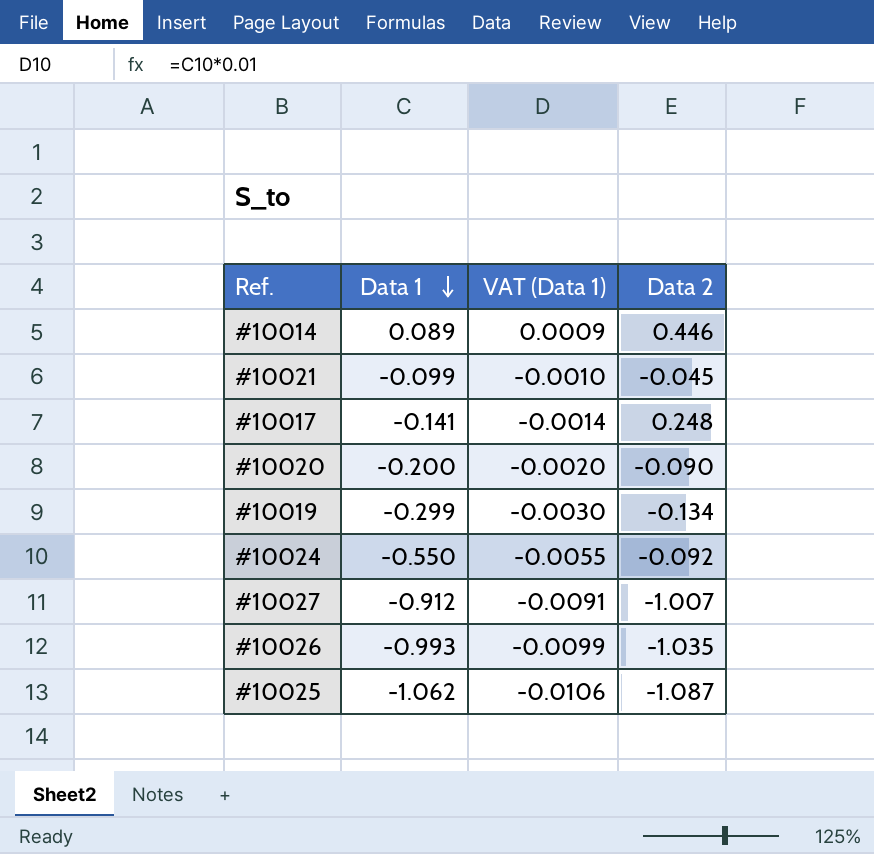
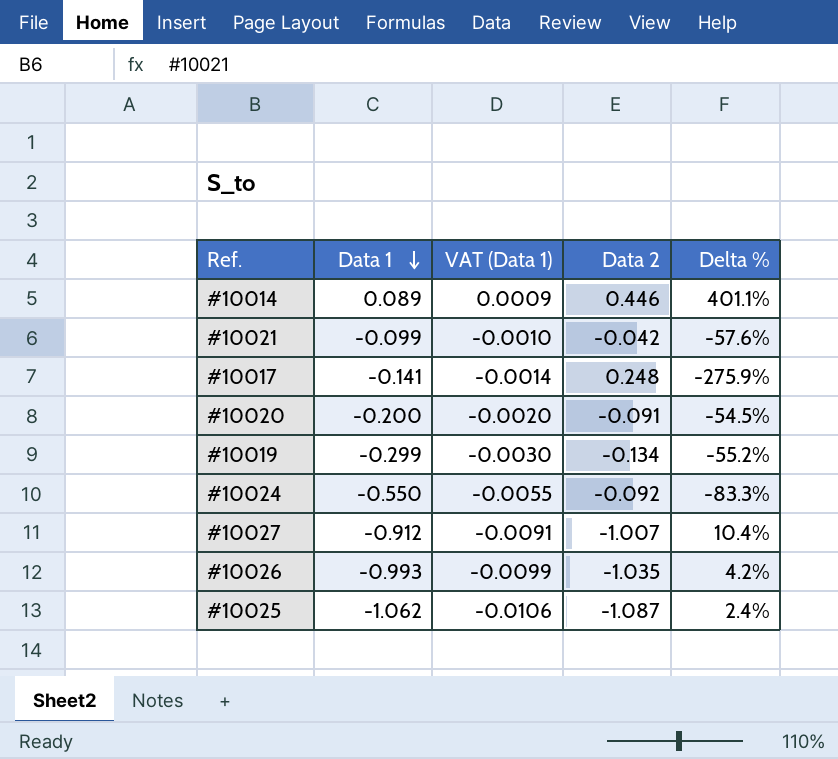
column Delta % | formula: none -> ([Data 2] - [Data 1]) / [Data 1]
#10021 | Data 2: -0.045 -> -0.042
#10020 | Data 2: -0.090 -> -0.091

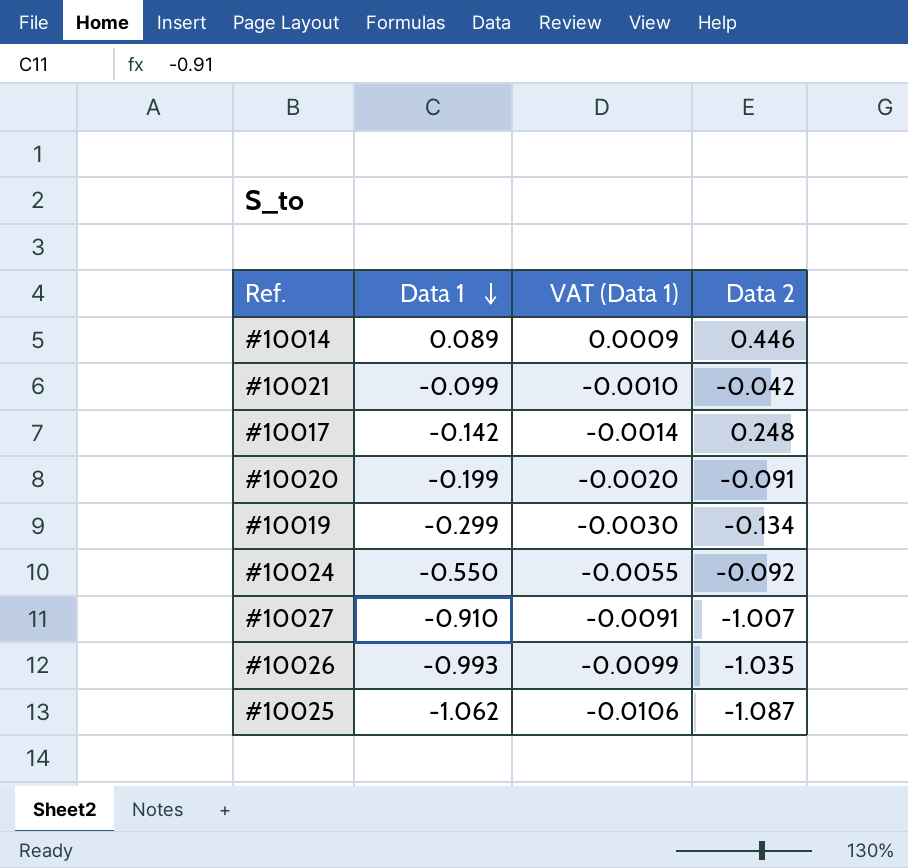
column Delta % | formula: ([Data 2] - [Data 1]) / [Data 1] -> none
#10017 | Data 1: -0.141 -> -0.142
#10020 | Data 1: -0.200 -> -0.199
#10027 | Data 1: -0.912 -> -0.910

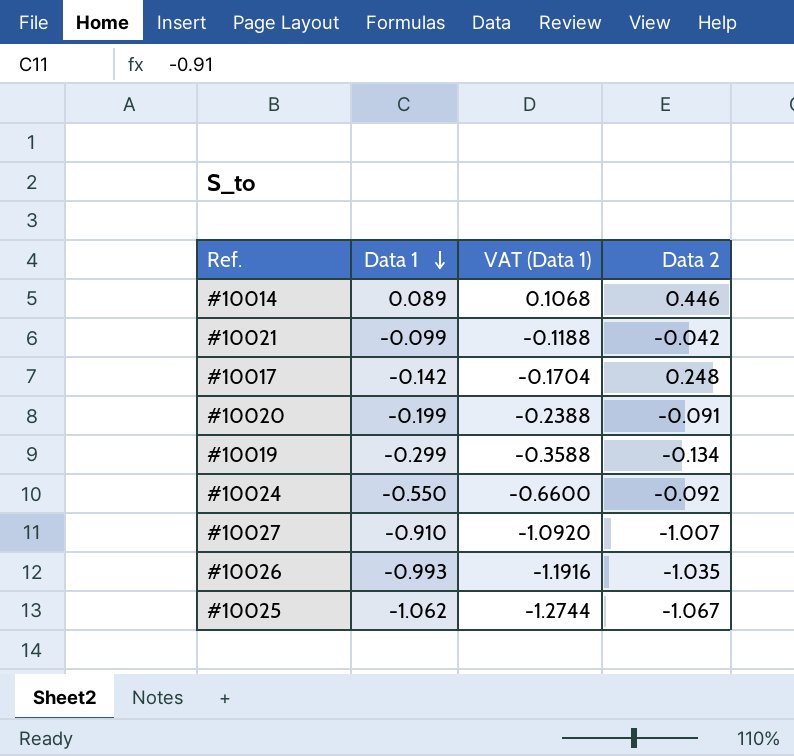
column VAT (Data 1) | formula: [Data 1] * 0.01 -> [Data 1] * 1.2
#10025 | Data 2: -1.087 -> -1.067

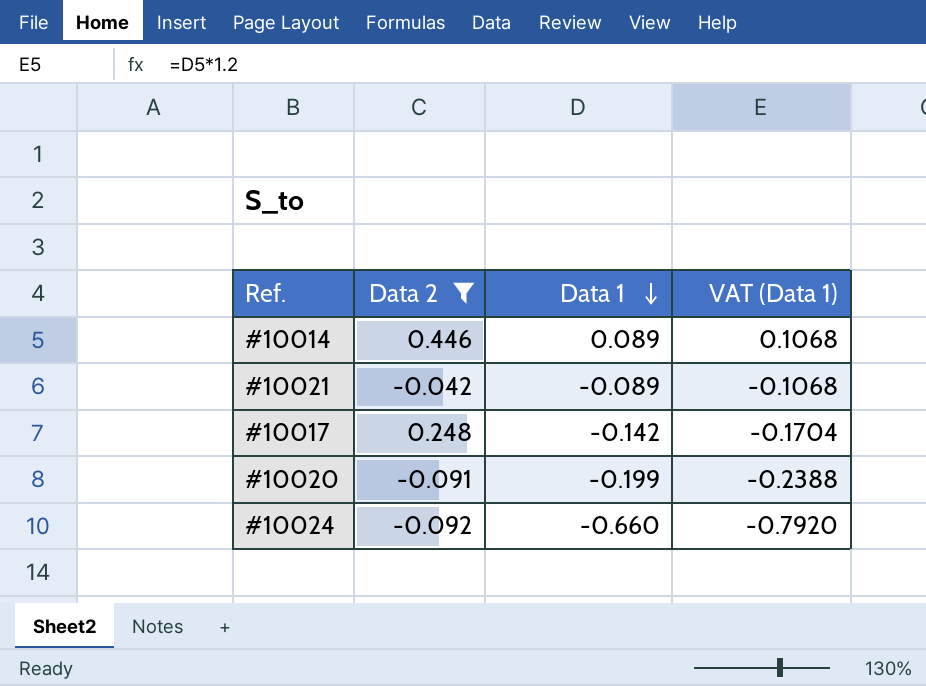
filter: none -> Data 2 >= -0.092
column Data 2 | position: 4 -> 2
#10021 | Data 1: -0.099 -> -0.089
#10021 | VAT (Data 1): -0.1188 -> -0.1068
#10024 | Data 1: -0.550 -> -0.660
#10024 | VAT (Data 1): -0.6600 -> -0.7920

